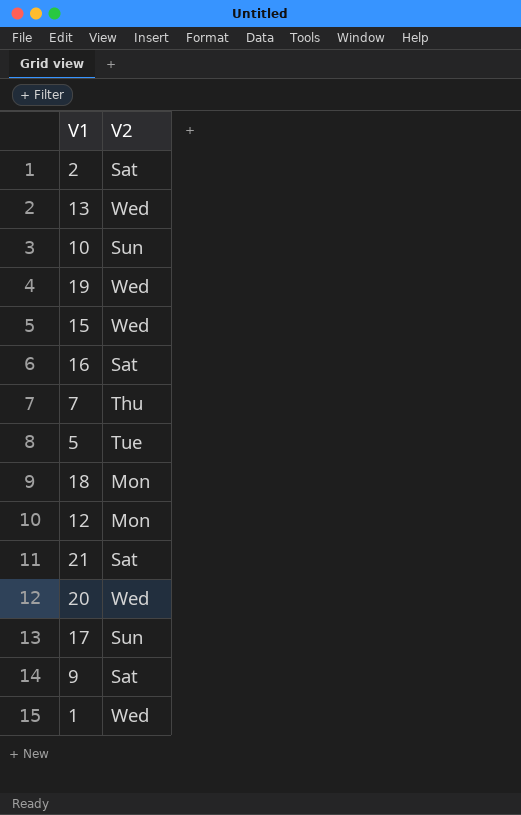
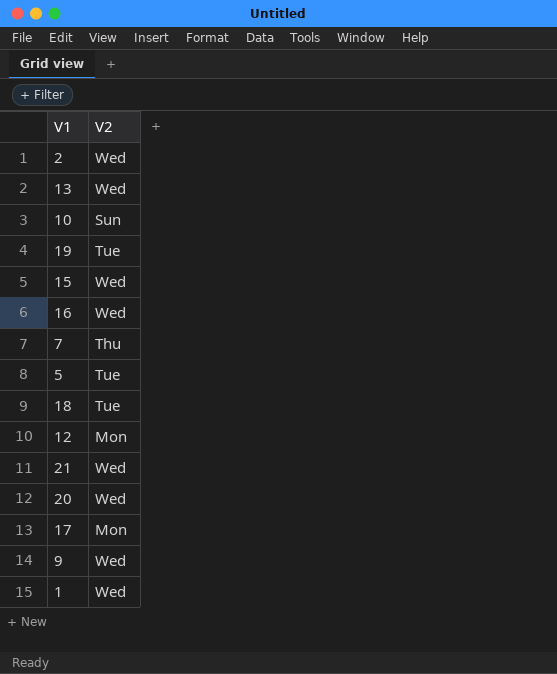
2 | V2: Sat -> Wed
19 | V2: Wed -> Tue
16 | V2: Sat -> Wed
18 | V2: Mon -> Tue
21 | V2: Sat -> Wed
17 | V2: Sun -> Mon
9 | V2: Sat -> Wed

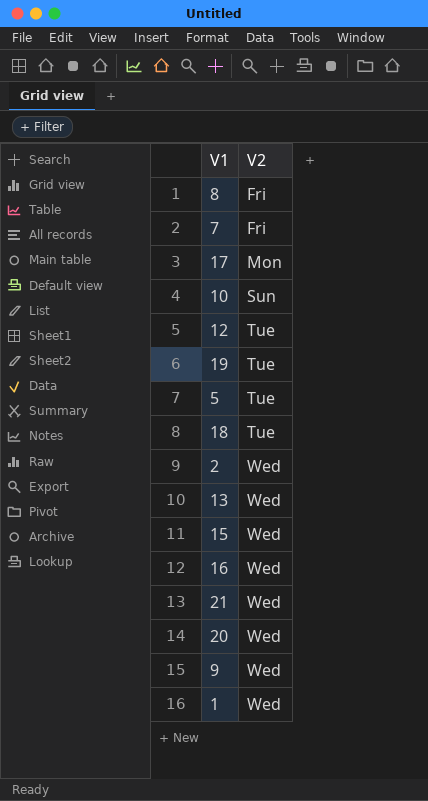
row order: none -> V2 ascending
row 8: none -> Fri
7 | V2: Thu -> Fri
12 | V2: Mon -> Tue

